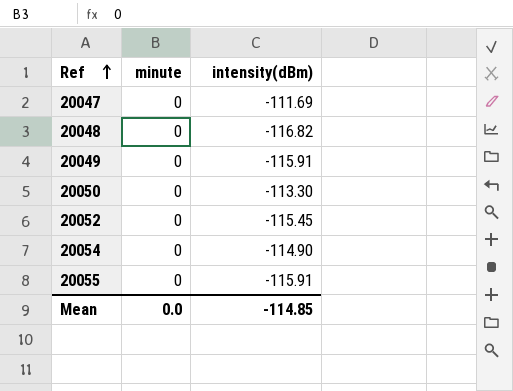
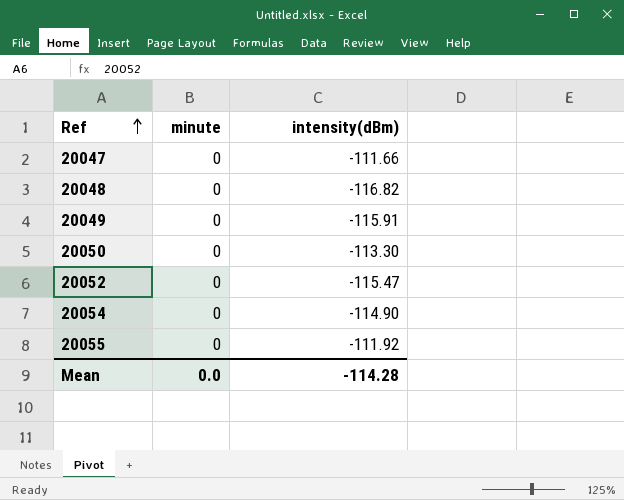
20047 | intensity(dBm): -111.69 -> -111.66
20052 | intensity(dBm): -115.45 -> -115.47
20055 | intensity(dBm): -115.91 -> -111.92
Mean | intensity(dBm): -114.85 -> -114.28

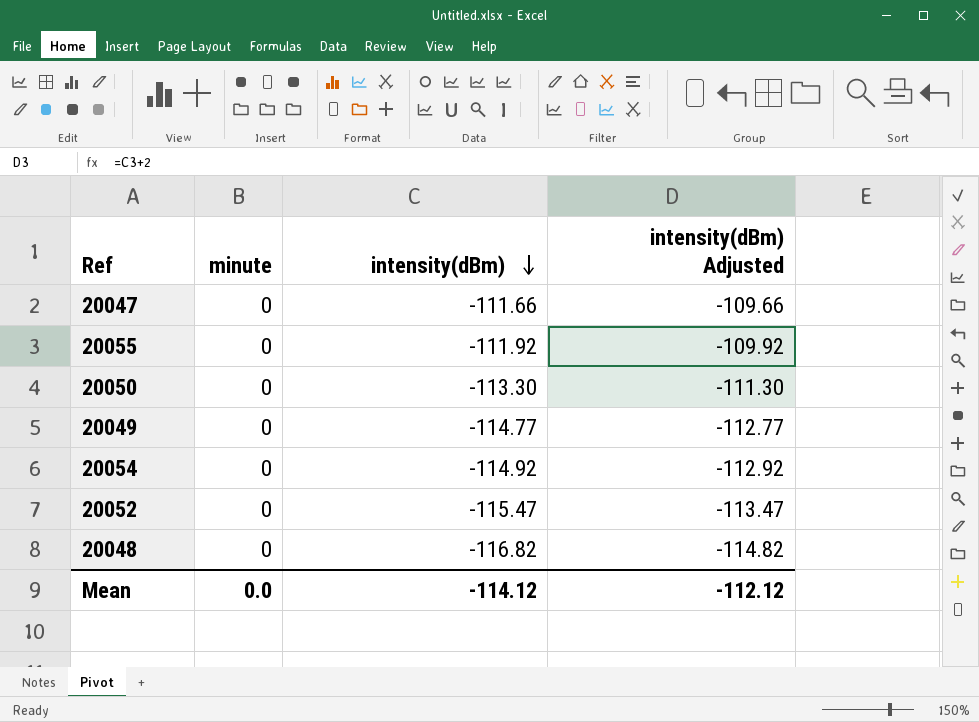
row order: Ref ascending -> intensity(dBm) descending
column intensity(dBm) Adjusted | formula: none -> [intensity(dBm)] + 2
20049 | intensity(dBm): -115.91 -> -114.77
20054 | intensity(dBm): -114.90 -> -114.92
Mean | intensity(dBm): -114.28 -> -114.12

